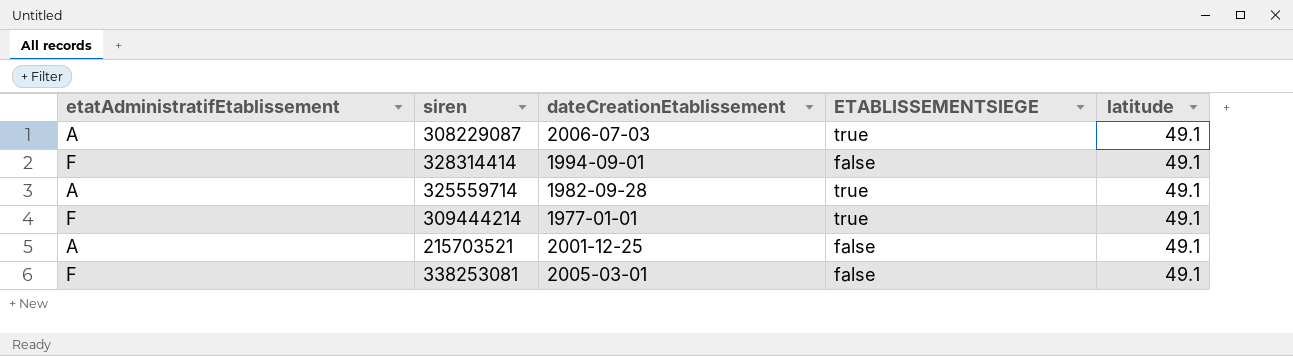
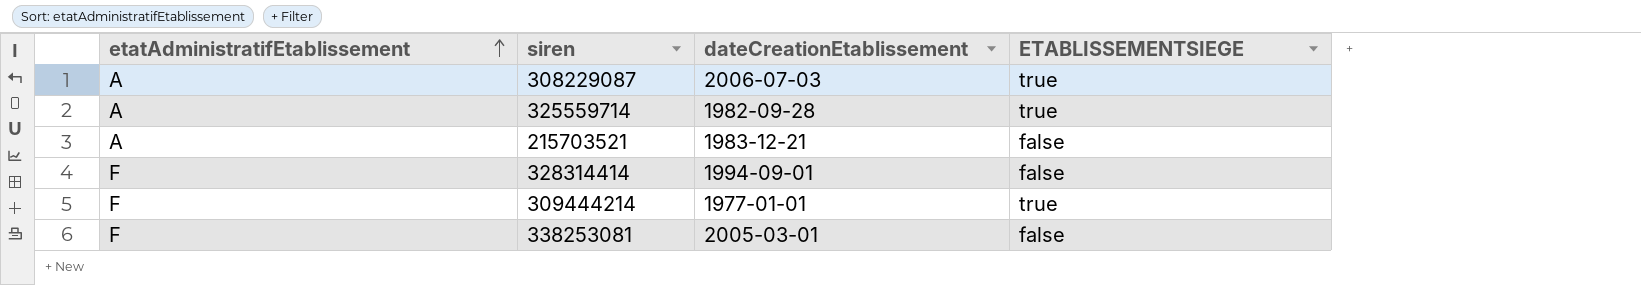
row order: none -> etatAdministratifEtablissement ascending
column latitude | position: 5 -> none
215703521 | dateCreationEtablissement: 2001-12-25 -> 1983-12-21

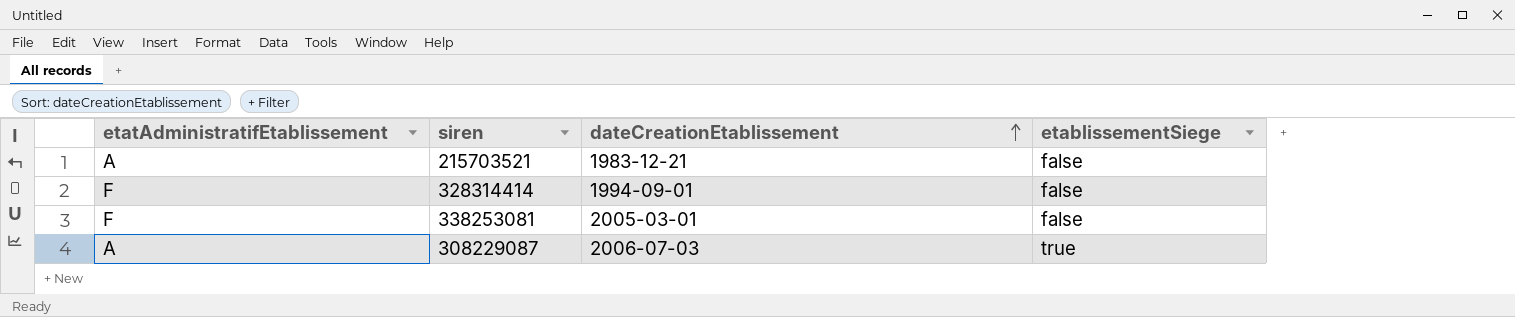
row order: etatAdministratifEtablissement ascending -> dateCreationEtablissement ascending
column name: ETABLISSEMENTSIEGE -> etablissementSiege
row 325559714: A | 1982-09-28 | true -> none
row 309444214: F | 1977-01-01 | true -> none

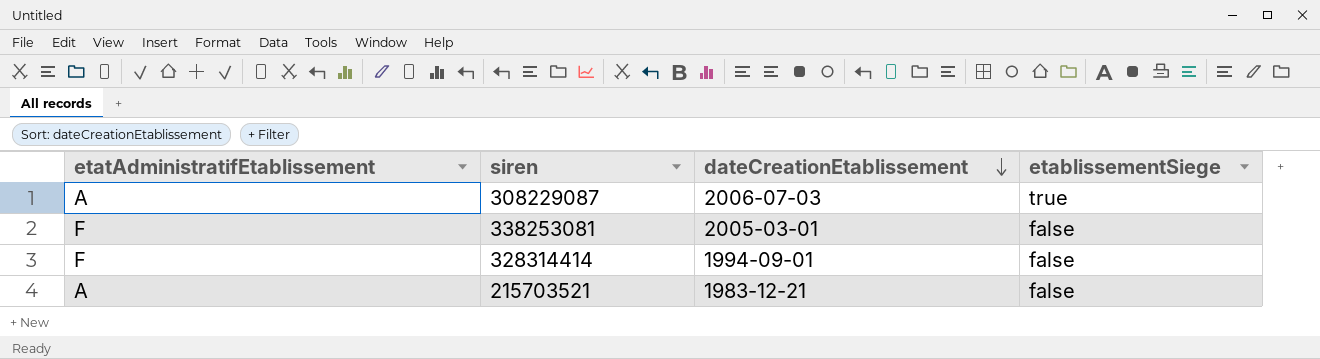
row order: dateCreationEtablissement ascending -> dateCreationEtablissement descending

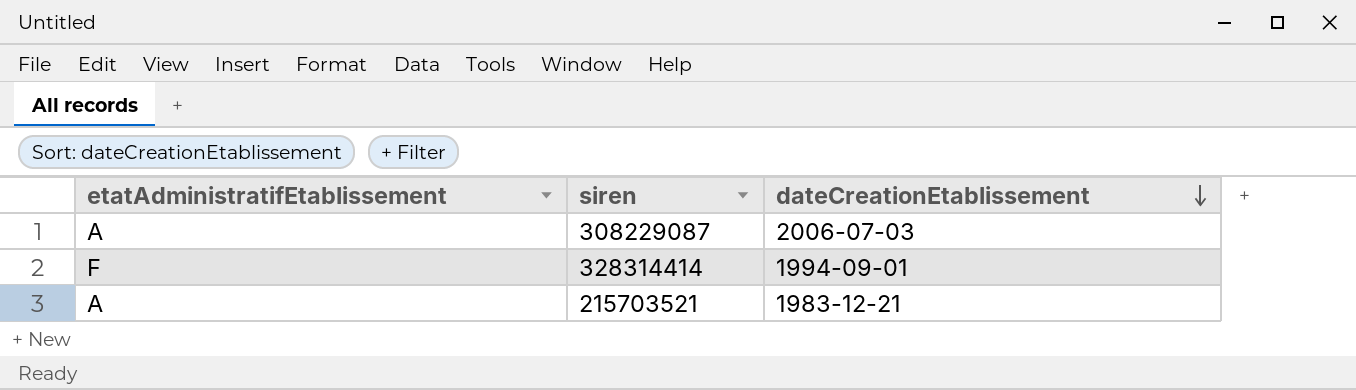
column etablissementSiege | position: 4 -> none
row 338253081: F | 2005-03-01 | false -> none

